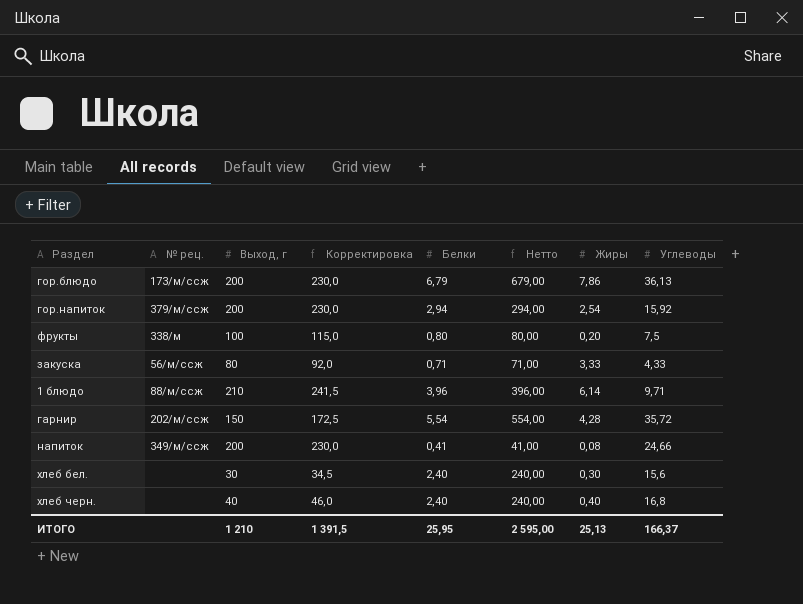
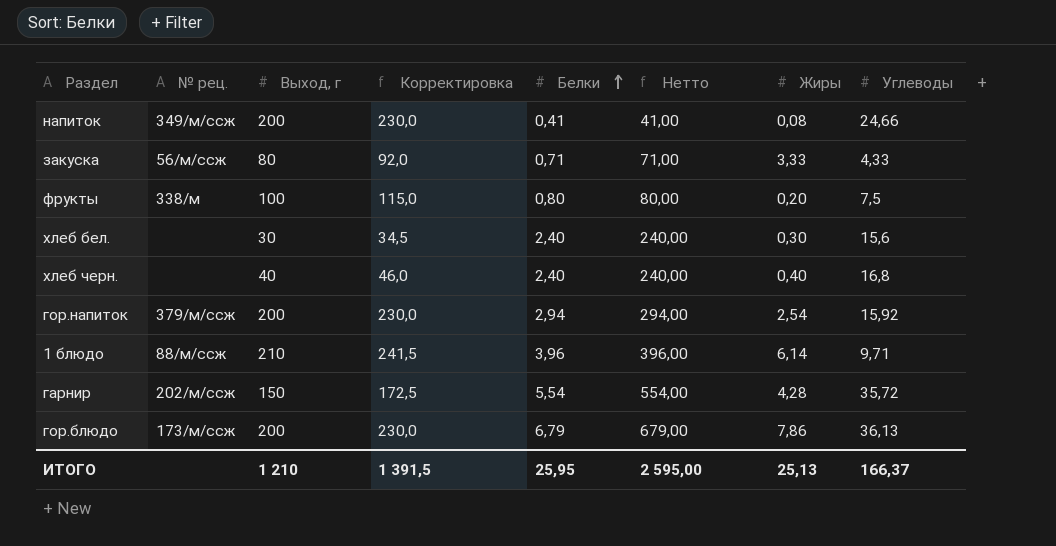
row order: none -> Белки ascending

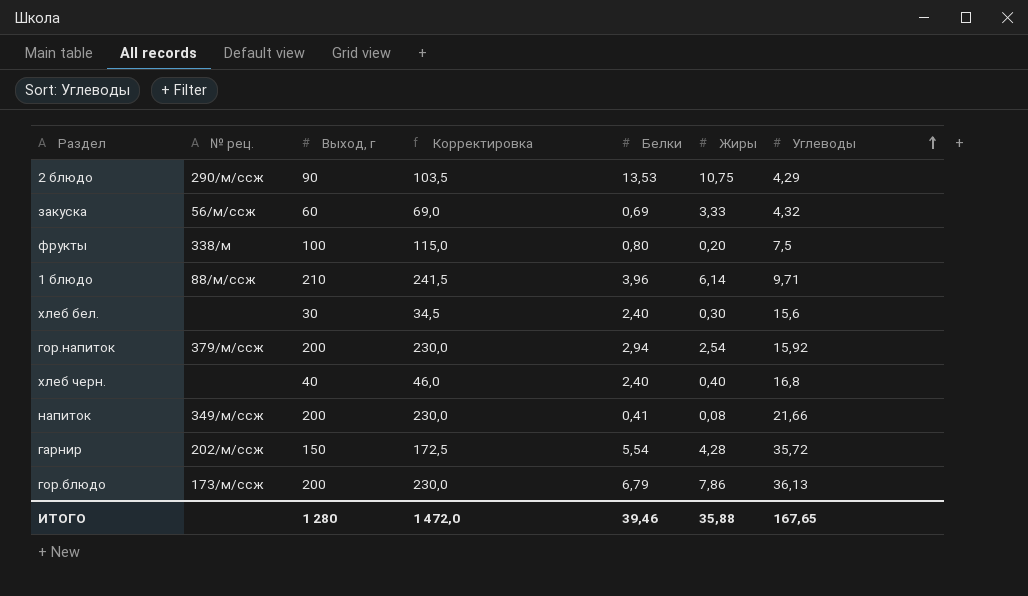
row order: Белки ascending -> Углеводы ascending
column Нетто | formula: [Белки] * 100 -> none
row 2 блюдо: none -> 290/м/ссж | 90 | 103,5 | 13,53 | 10,75 | 4,29
закуска | Выход, г: 80 -> 60
закуска | Корректировка: 92,0 -> 69,0
закуска | Белки: 0,71 -> 0,69
закуска | Углеводы: 4,33 -> 4,32
напиток | Углеводы: 24,66 -> 21,66
ИТОГО | Выход, г: 1 210 -> 1 280
ИТОГО | Корректировка: 1 391,5 -> 1 472,0
ИТОГО | Белки: 25,95 -> 39,46
ИТОГО | Жиры: 25,13 -> 35,88
ИТОГО | Углеводы: 166,37 -> 167,65

